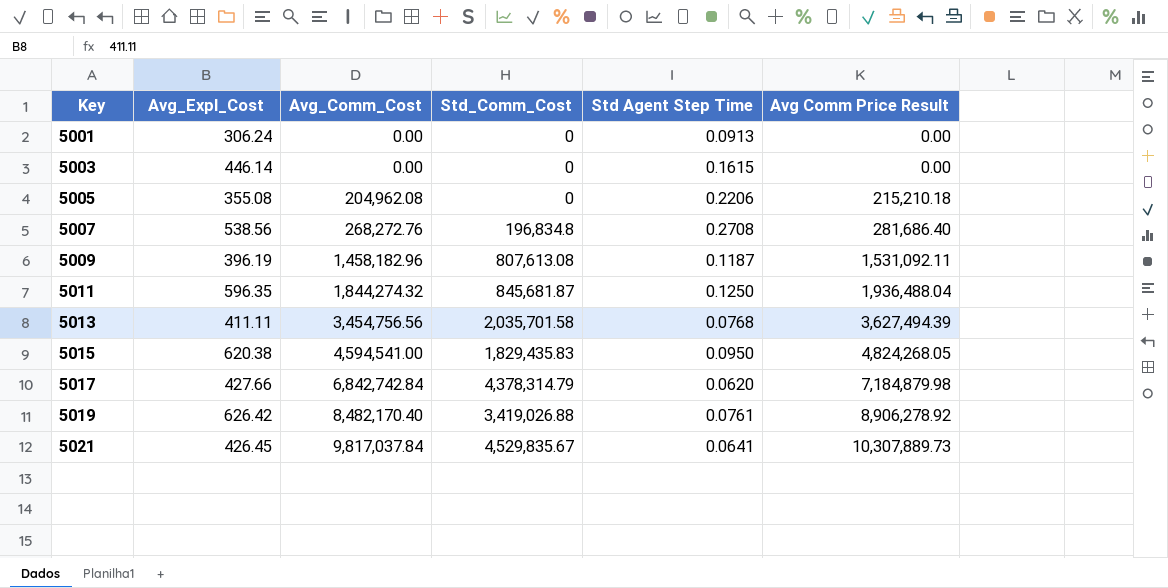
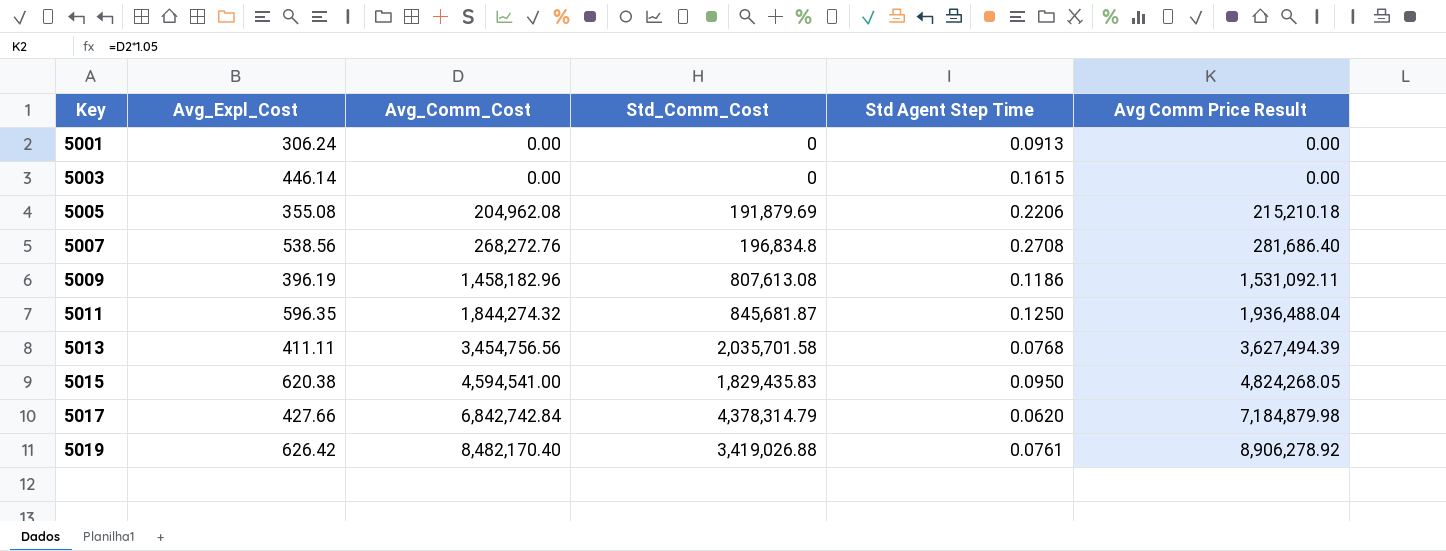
row 5021: 426.45 | 9,817,037.84 | 4,529,835.67 | 0.0641 | 10,307,889.73 -> none
5005 | Std_Comm_Cost: 0 -> 191,879.69
5009 | Std Agent Step Time: 0.1187 -> 0.1186

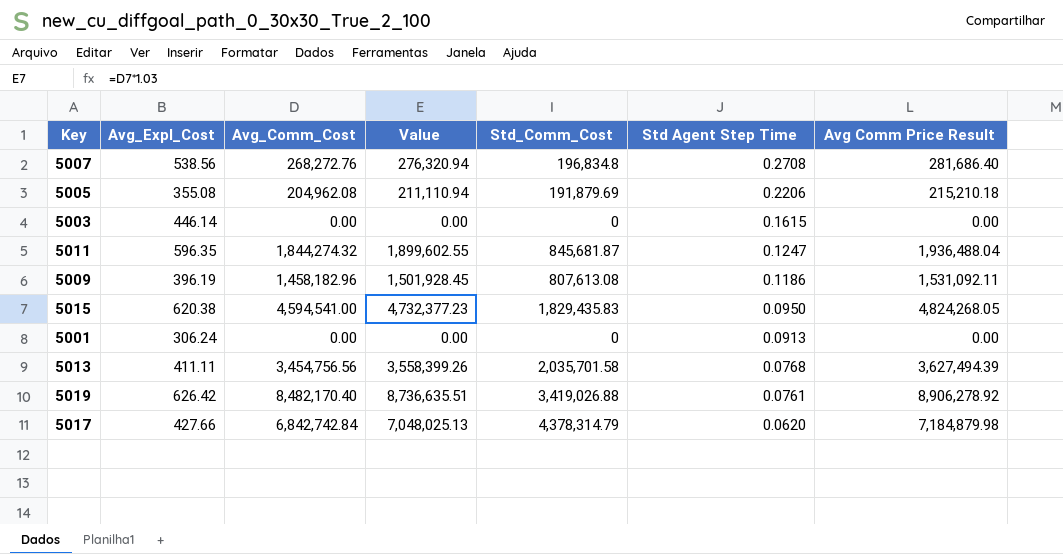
row order: Key ascending -> Std Agent Step Time descending
column Value | formula: none -> [Avg_Comm_Cost] * 1.03
5011 | Std Agent Step Time: 0.1250 -> 0.1247

